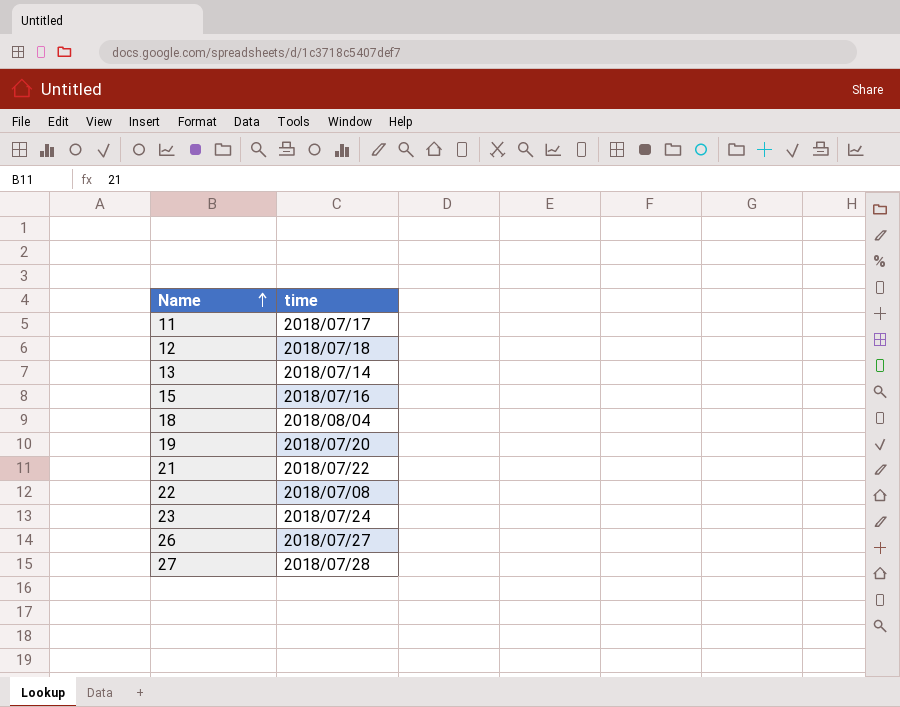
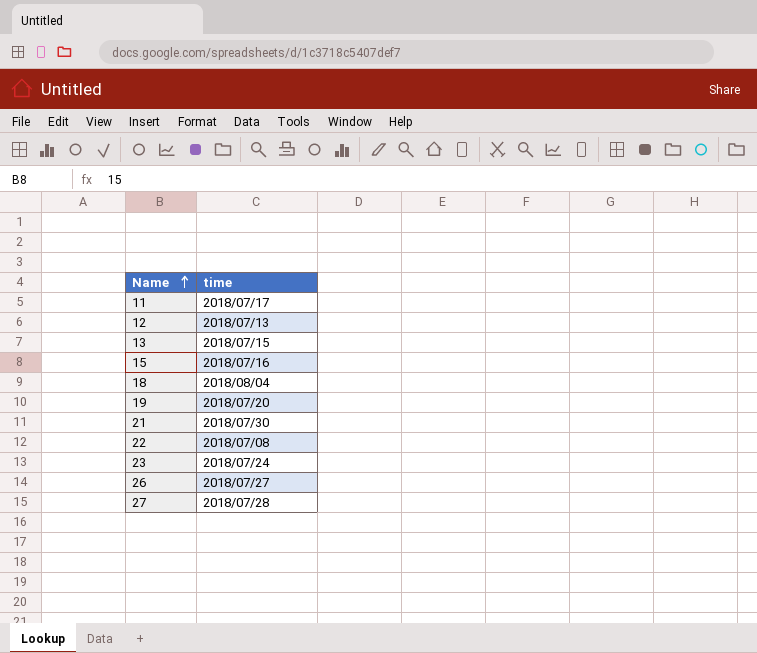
12 | time: 2018/07/18 -> 2018/07/13
13 | time: 2018/07/14 -> 2018/07/15
21 | time: 2018/07/22 -> 2018/07/30

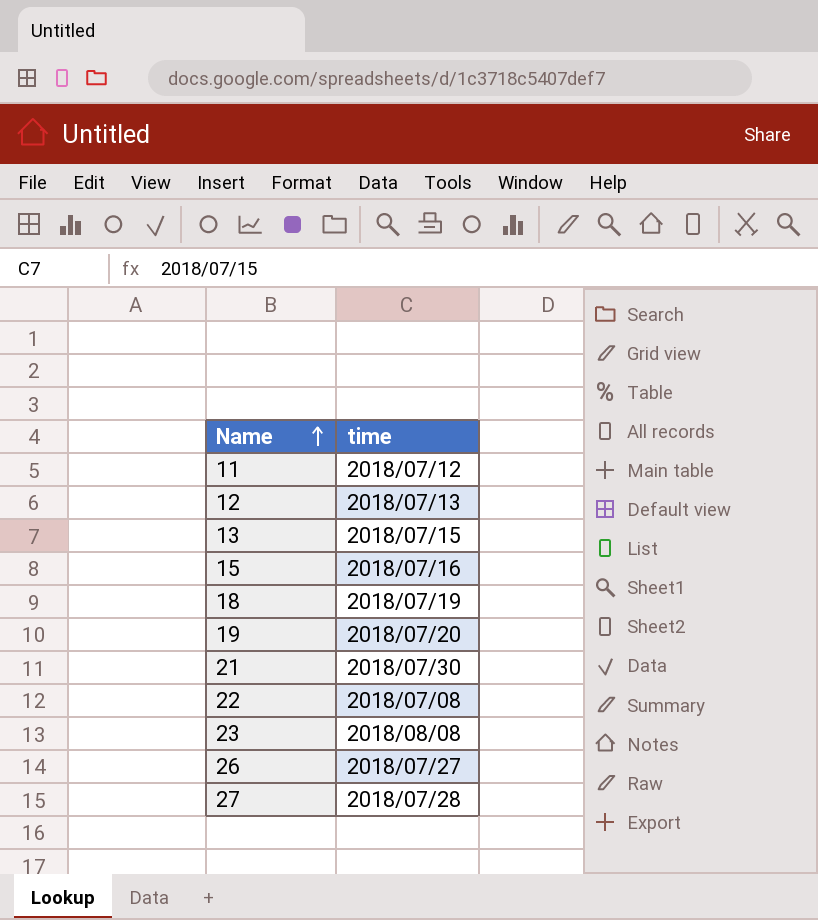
11 | time: 2018/07/17 -> 2018/07/12
18 | time: 2018/08/04 -> 2018/07/19
23 | time: 2018/07/24 -> 2018/08/08

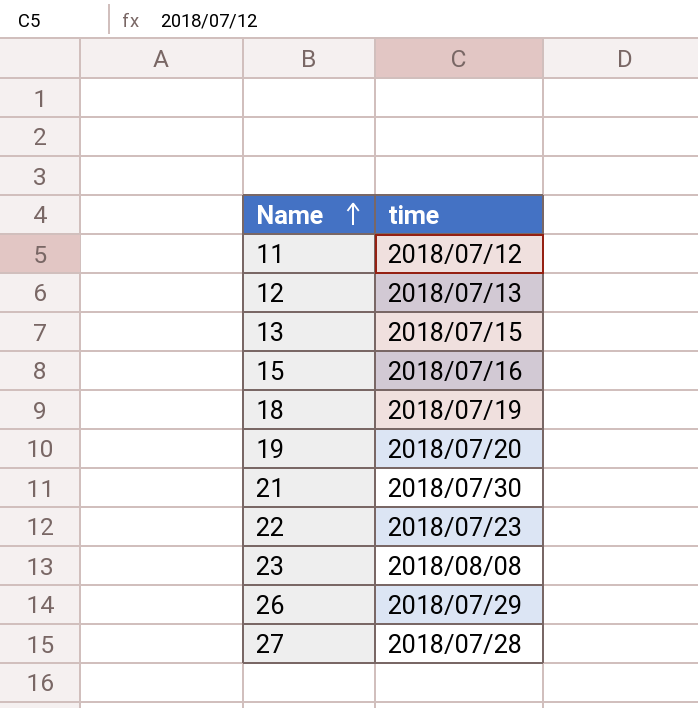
22 | time: 2018/07/08 -> 2018/07/23
26 | time: 2018/07/27 -> 2018/07/29

